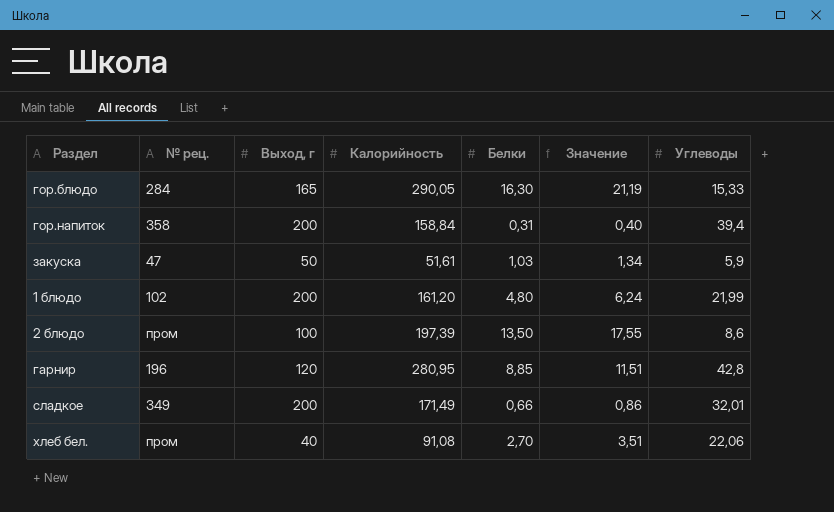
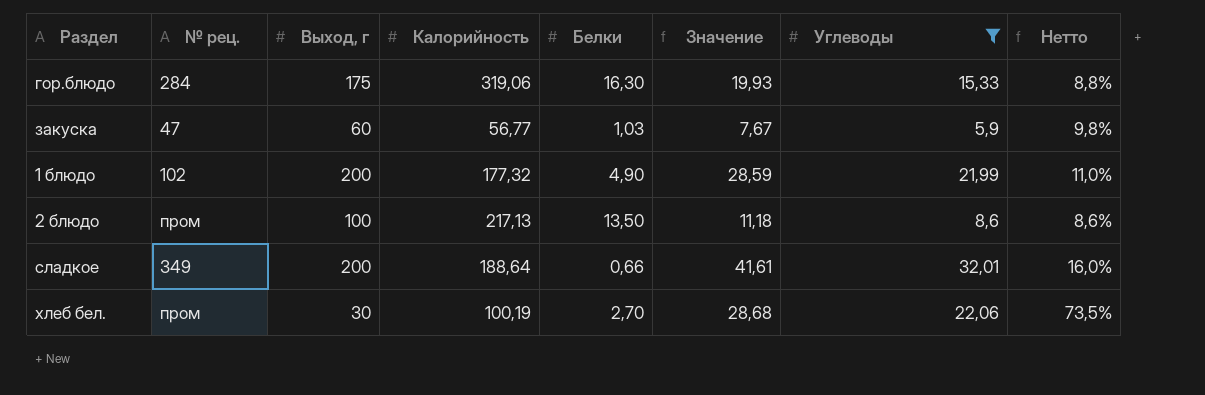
filter: none -> Углеводы <= 32,01
column Значение | formula: [Белки] * 1,3 -> [Углеводы] * 1,3
column Нетто | formula: none -> [Углеводы] / [Выход, г]
гор.блюдо | Выход, г: 165 -> 175
гор.блюдо | Калорийность: 290,05 -> 319,06
закуска | Выход, г: 50 -> 60
закуска | Калорийность: 51,61 -> 56,77
1 блюдо | Калорийность: 161,20 -> 177,32
1 блюдо | Белки: 4,80 -> 4,90
2 блюдо | Калорийность: 197,39 -> 217,13
сладкое | Калорийность: 171,49 -> 188,64
хлеб бел. | Выход, г: 40 -> 30
хлеб бел. | Калорийность: 91,08 -> 100,19

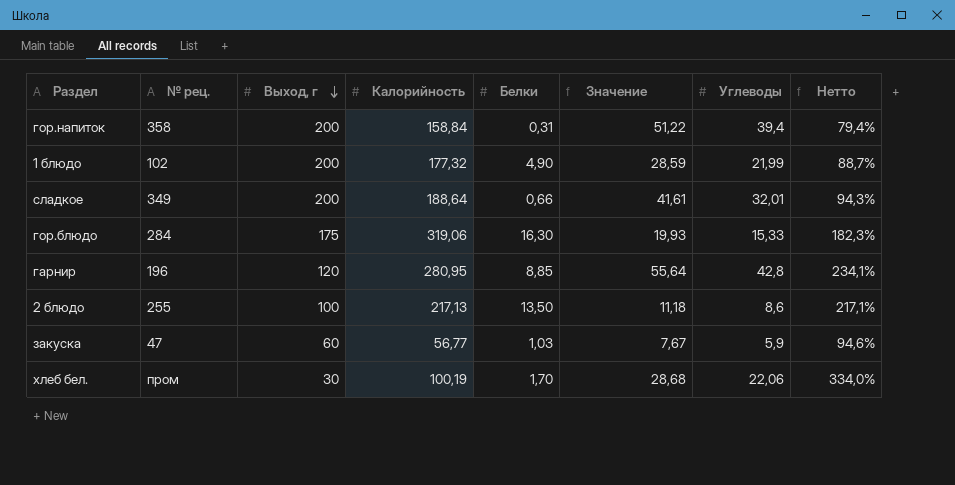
filter: Углеводы <= 32,01 -> none
row order: none -> Выход, г descending
column Нетто | formula: [Углеводы] / [Выход, г] -> [Калорийность] / [Выход, г]
2 блюдо | № рец.: пром -> 255
хлеб бел. | Белки: 2,70 -> 1,70

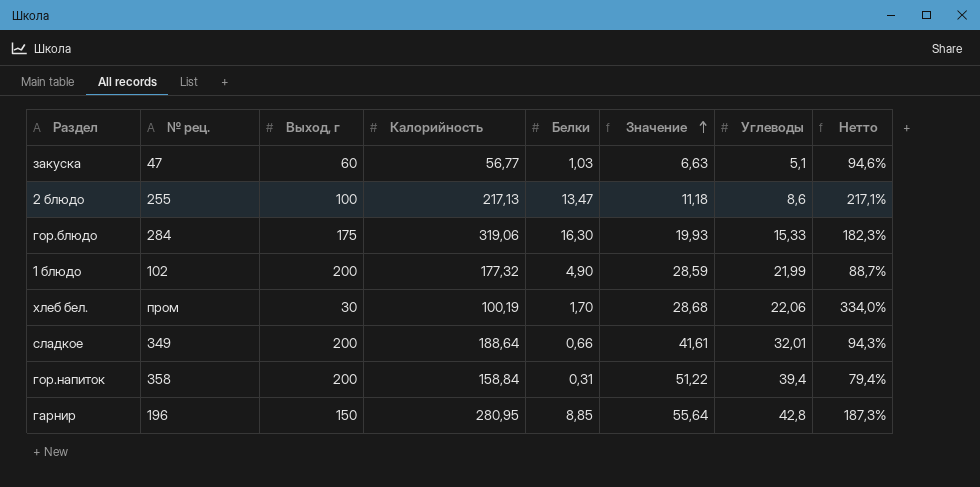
row order: Выход, г descending -> Значение ascending
закуска | Значение: 7,67 -> 6,63
закуска | Углеводы: 5,9 -> 5,1
2 блюдо | Белки: 13,50 -> 13,47
гарнир | Выход, г: 120 -> 150
гарнир | Нетто: 234,1% -> 187,3%

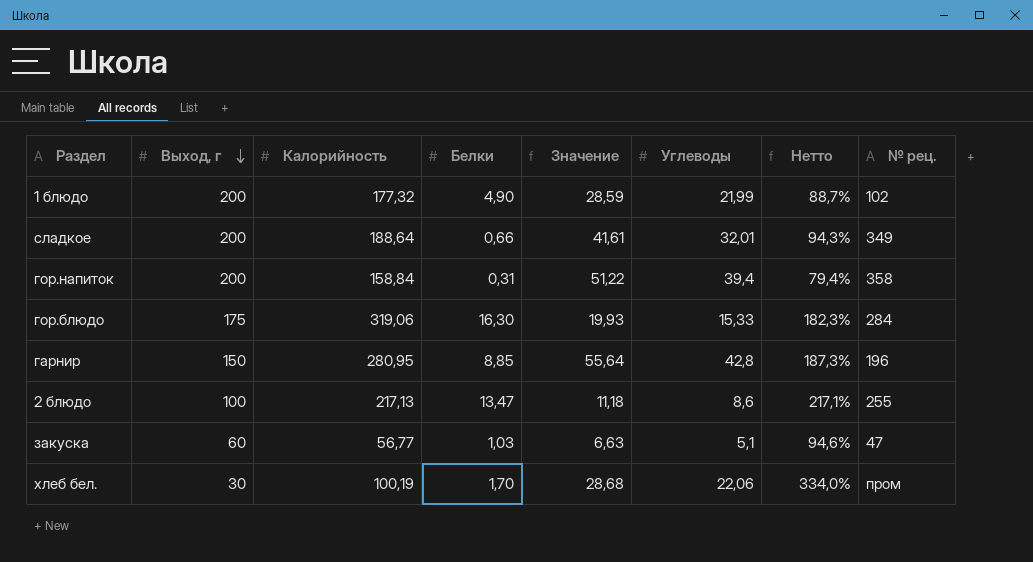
row order: Значение ascending -> Выход, г descending
column № рец. | position: 2 -> 8

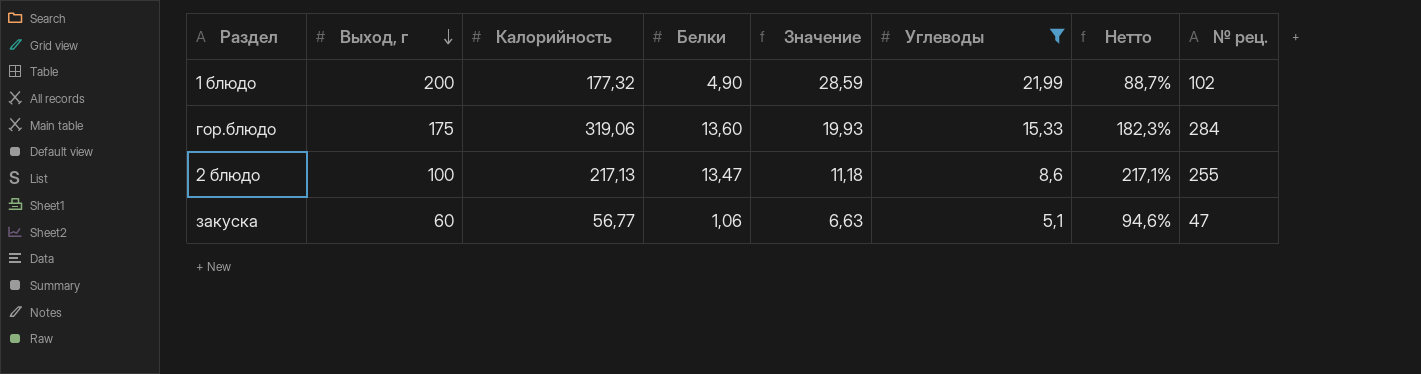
filter: none -> Углеводы <= 21,99
гор.блюдо | Белки: 16,30 -> 13,60
закуска | Белки: 1,03 -> 1,06

